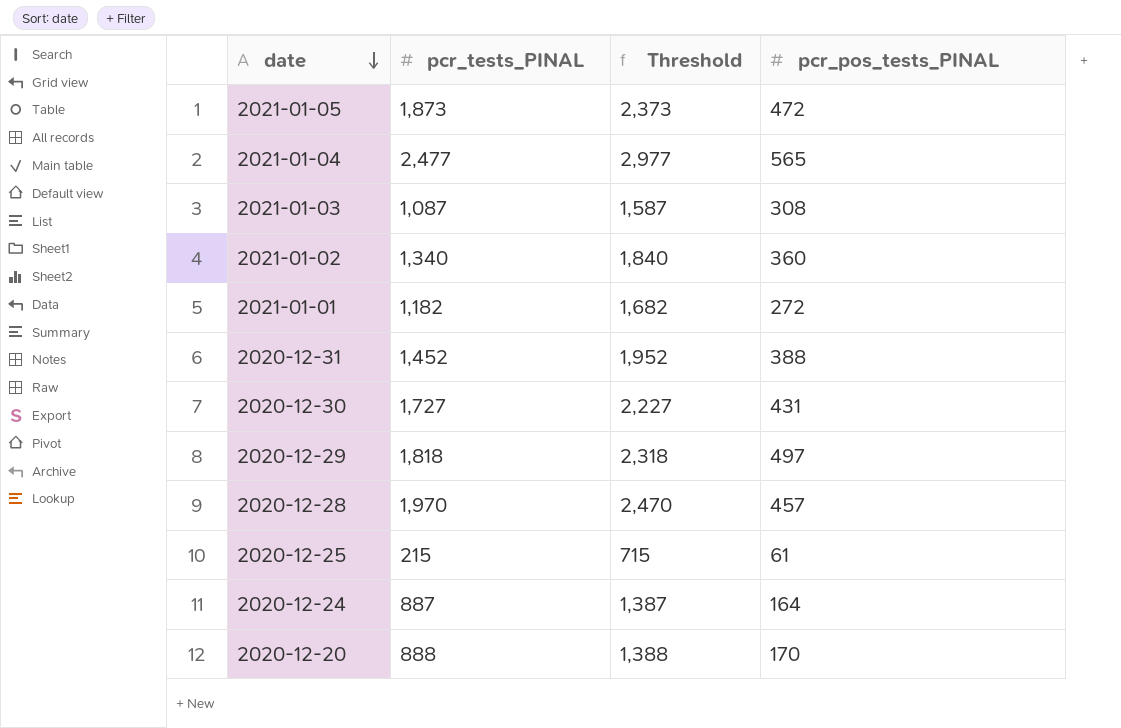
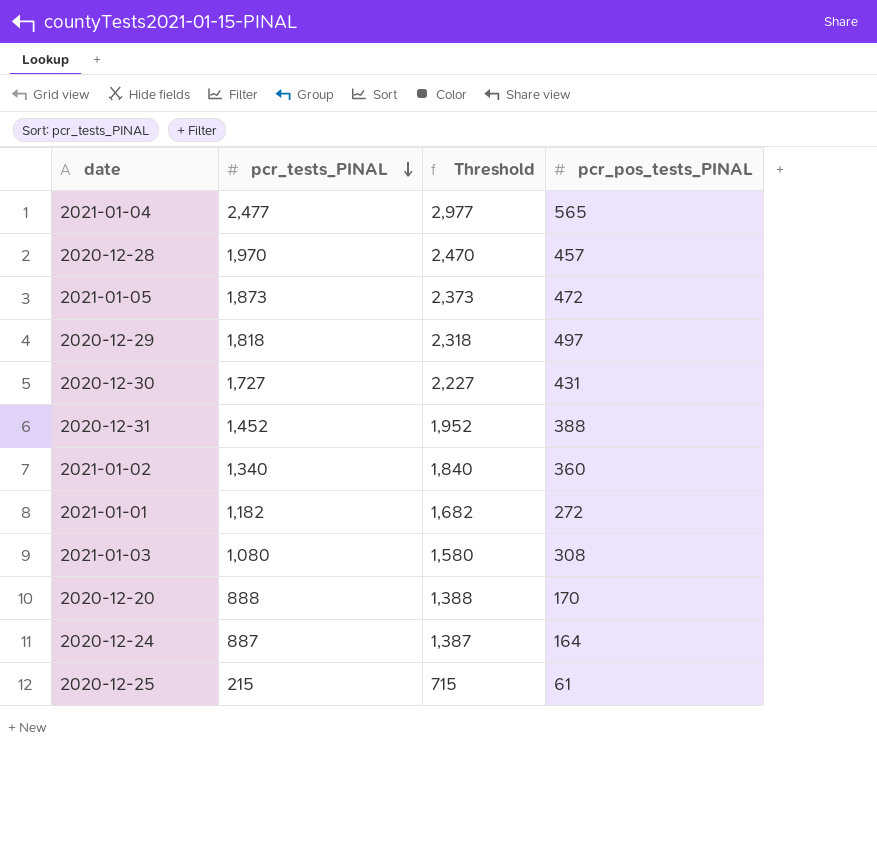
row order: date descending -> pcr_tests_PINAL descending
2021-01-03 | pcr_tests_PINAL: 1,087 -> 1,080
2021-01-03 | Threshold: 1,587 -> 1,580

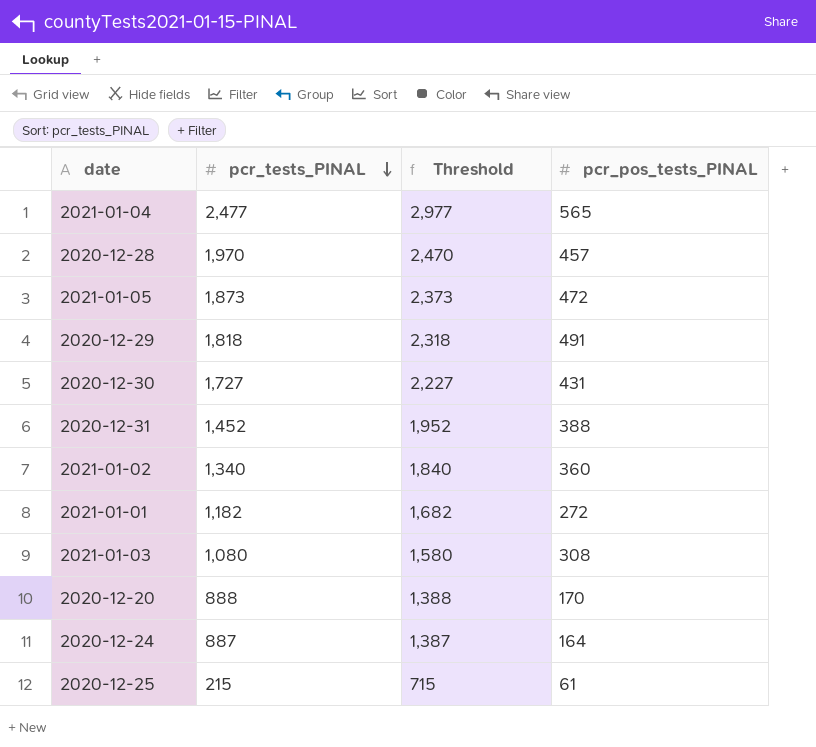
2020-12-29 | pcr_pos_tests_PINAL: 497 -> 491

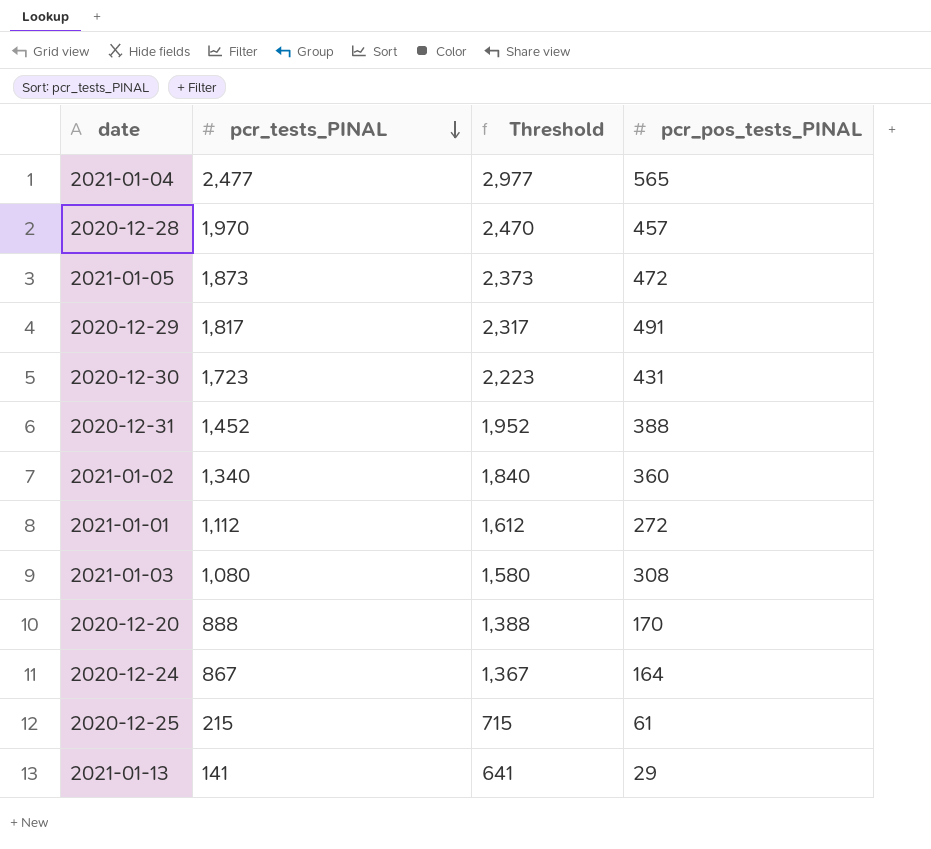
2020-12-29 | pcr_tests_PINAL: 1,818 -> 1,817
2020-12-29 | Threshold: 2,318 -> 2,317
2020-12-30 | pcr_tests_PINAL: 1,727 -> 1,723
2020-12-30 | Threshold: 2,227 -> 2,223
2021-01-01 | pcr_tests_PINAL: 1,182 -> 1,112
2021-01-01 | Threshold: 1,682 -> 1,612
2020-12-24 | pcr_tests_PINAL: 887 -> 867
2020-12-24 | Threshold: 1,387 -> 1,367
row 2021-01-13: none -> 141 | 641 | 29

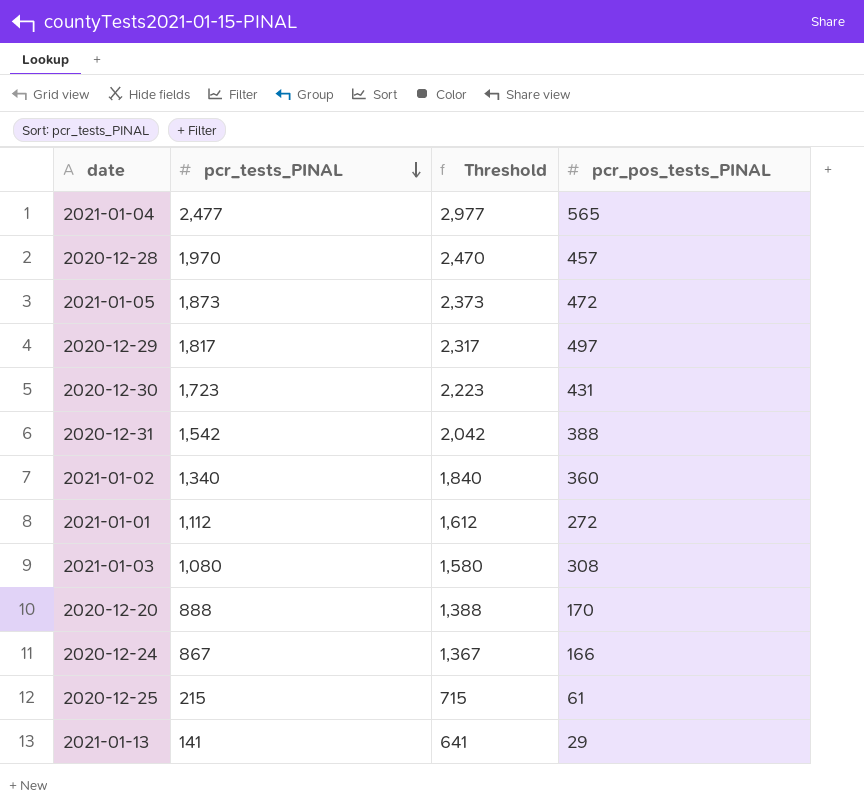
2020-12-29 | pcr_pos_tests_PINAL: 491 -> 497
2020-12-31 | pcr_tests_PINAL: 1,452 -> 1,542
2020-12-31 | Threshold: 1,952 -> 2,042
2020-12-24 | pcr_pos_tests_PINAL: 164 -> 166

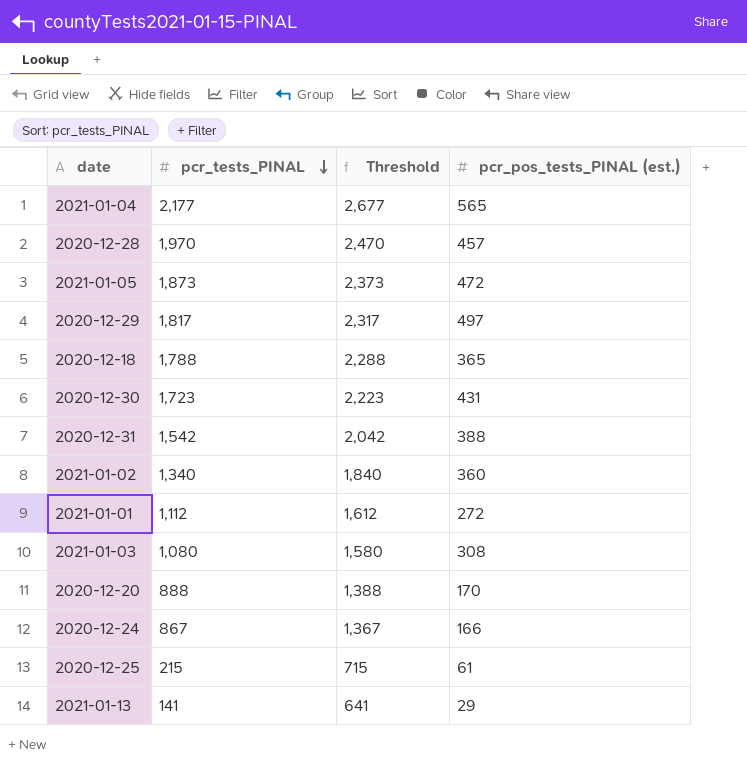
column name: pcr_pos_tests_PINAL -> pcr_pos_tests_PINAL (est.)
2021-01-04 | pcr_tests_PINAL: 2,477 -> 2,177
2021-01-04 | Threshold: 2,977 -> 2,677
row 2020-12-18: none -> 1,788 | 2,288 | 365

